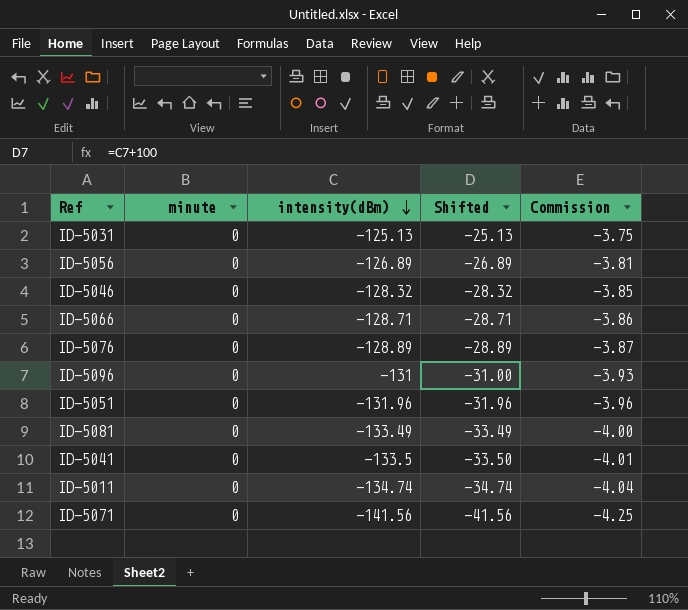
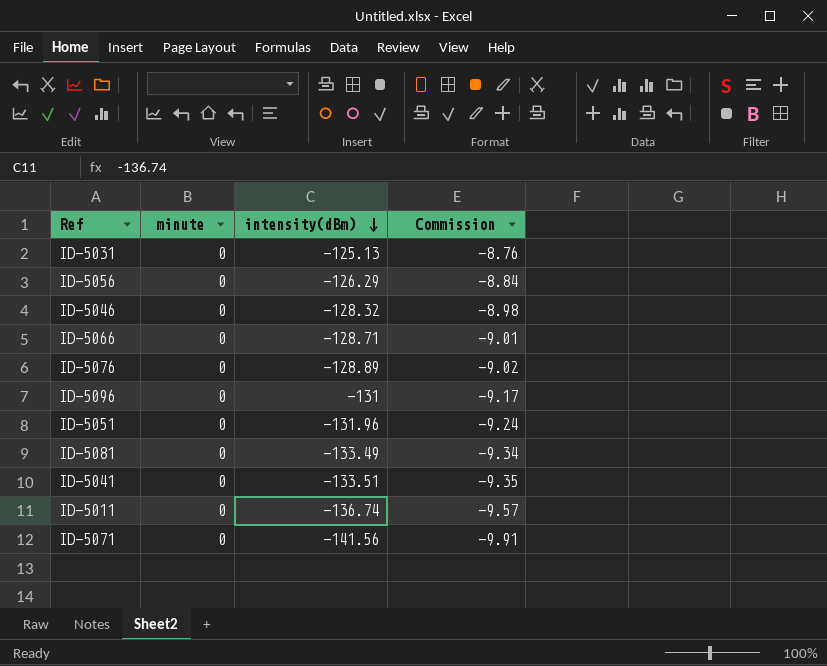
column Shifted | formula: [intensity(dBm)] + 100 -> none
column Commission | formula: [intensity(dBm)] * 0.03 -> [intensity(dBm)] * 0.07
ID-5056 | intensity(dBm): -126.89 -> -126.29
ID-5041 | intensity(dBm): -133.5 -> -133.51
ID-5011 | intensity(dBm): -134.74 -> -136.74

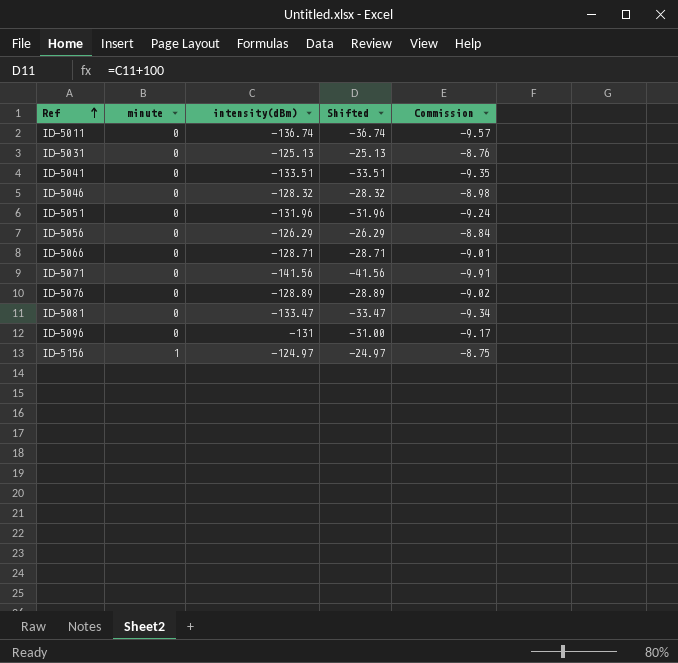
row order: intensity(dBm) descending -> Ref ascending
column Shifted | formula: none -> [intensity(dBm)] + 100
ID-5081 | intensity(dBm): -133.49 -> -133.47
row ID-5156: none -> 1 | -124.97 | -24.97 | -8.75

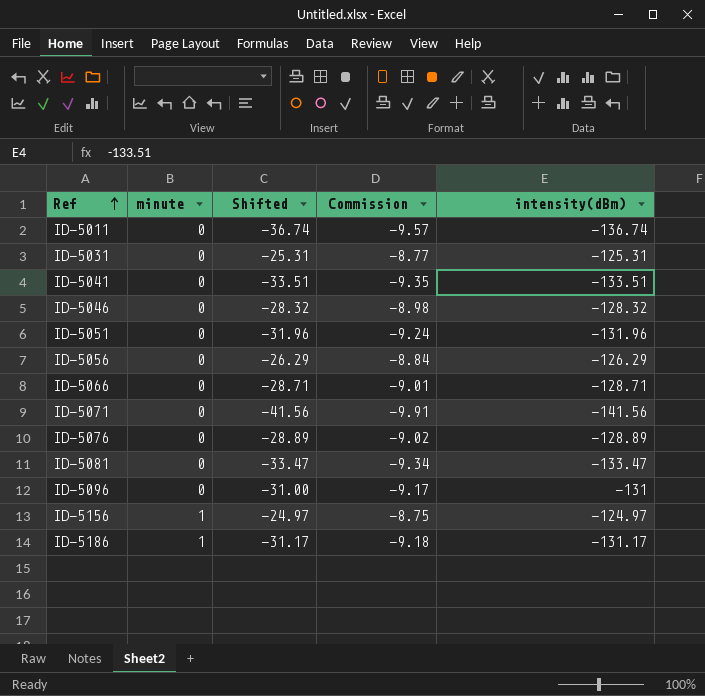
column intensity(dBm) | position: 3 -> 5
ID-5031 | Shifted: -25.13 -> -25.31
ID-5031 | Commission: -8.76 -> -8.77
ID-5031 | intensity(dBm): -125.13 -> -125.31
row ID-5186: none -> 1 | -31.17 | -9.18 | -131.17

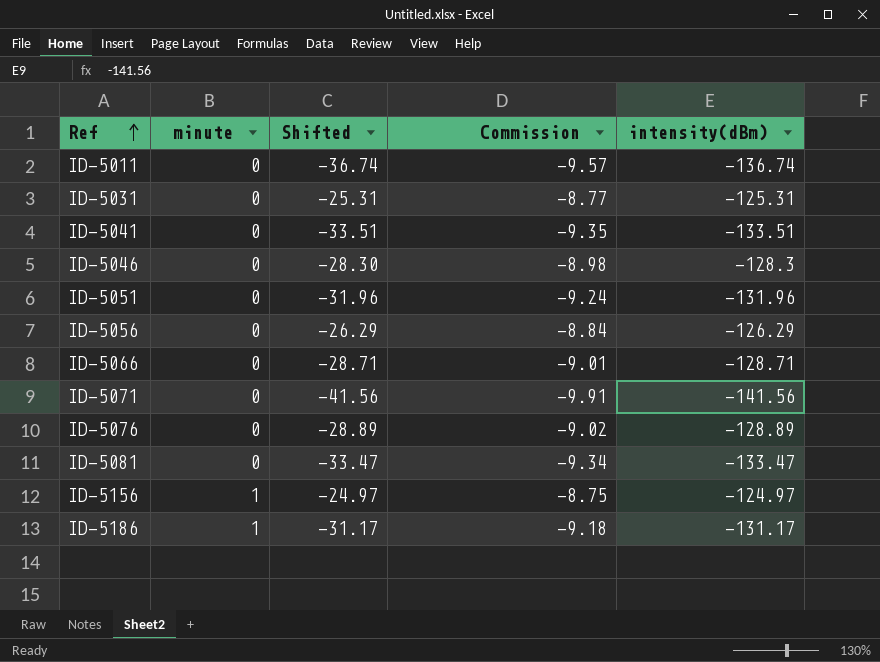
row ID-5096: 0 | -31.00 | -9.17 | -131 -> none
ID-5046 | Shifted: -28.32 -> -28.30
ID-5046 | intensity(dBm): -128.32 -> -128.3

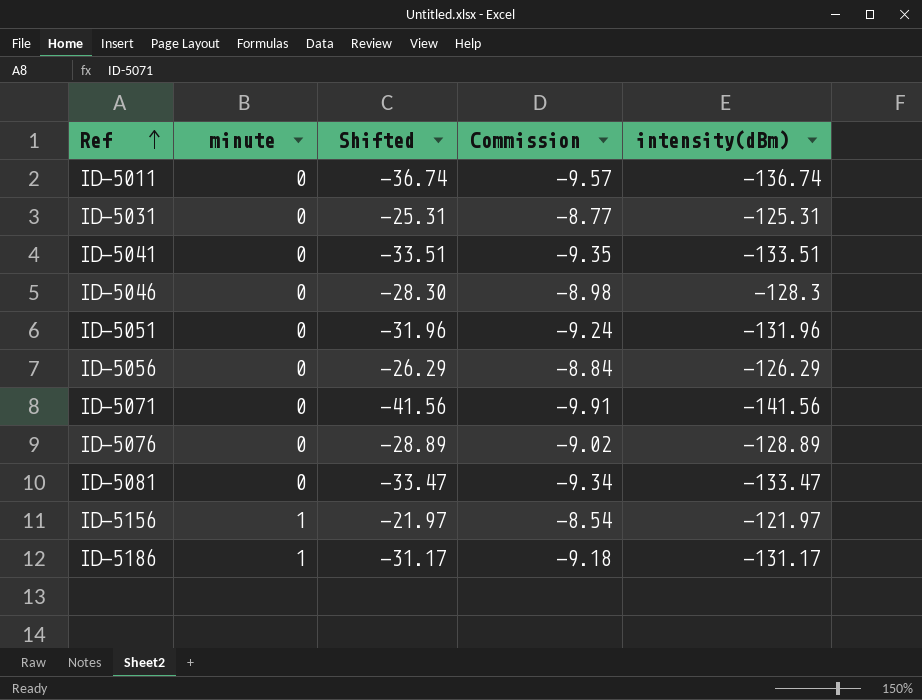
row ID-5066: 0 | -28.71 | -9.01 | -128.71 -> none
ID-5156 | Shifted: -24.97 -> -21.97
ID-5156 | Commission: -8.75 -> -8.54
ID-5156 | intensity(dBm): -124.97 -> -121.97

